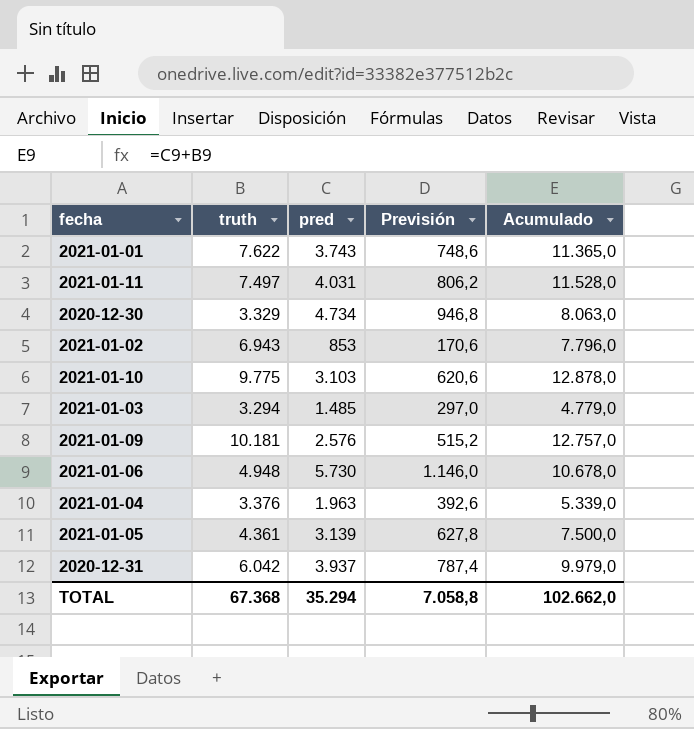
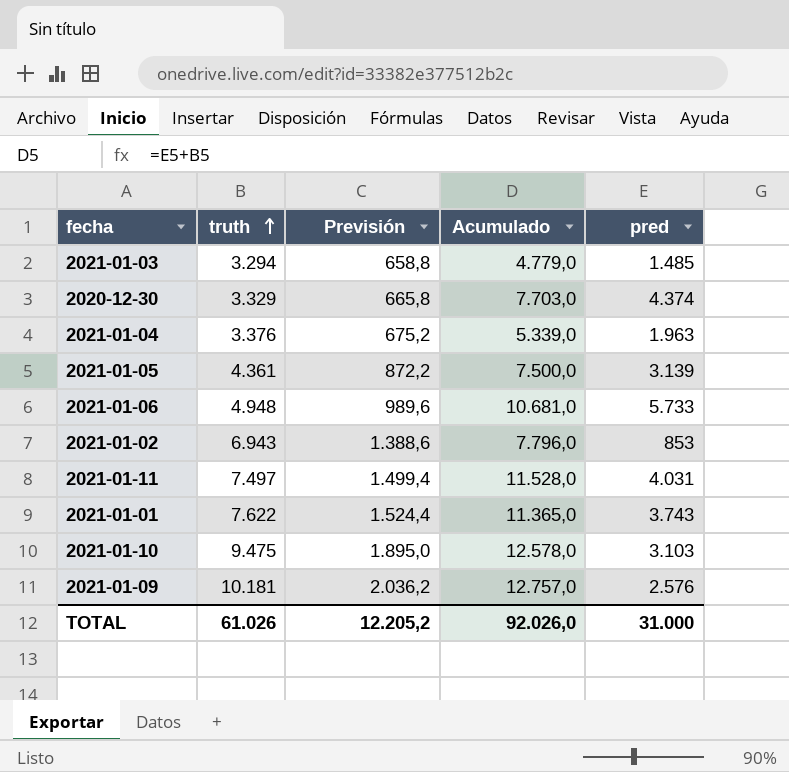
row order: none -> truth ascending
column Previsión | formula: [pred] * 0,2 -> [truth] * 0,2
column pred | position: 3 -> 5
row 2020-12-31: 6.042 | 3.937 | 787,4 | 9.979,0 -> none
2020-12-30 | Acumulado: 8.063,0 -> 7.703,0
2020-12-30 | pred: 4.734 -> 4.374
2021-01-06 | Acumulado: 10.678,0 -> 10.681,0
2021-01-06 | pred: 5.730 -> 5.733
2021-01-10 | truth: 9.775 -> 9.475
2021-01-10 | Acumulado: 12.878,0 -> 12.578,0
TOTAL | truth: 67.368 -> 61.026
TOTAL | Previsión: 7.058,8 -> 12.205,2
TOTAL | Acumulado: 102.662,0 -> 92.026,0
TOTAL | pred: 35.294 -> 31.000

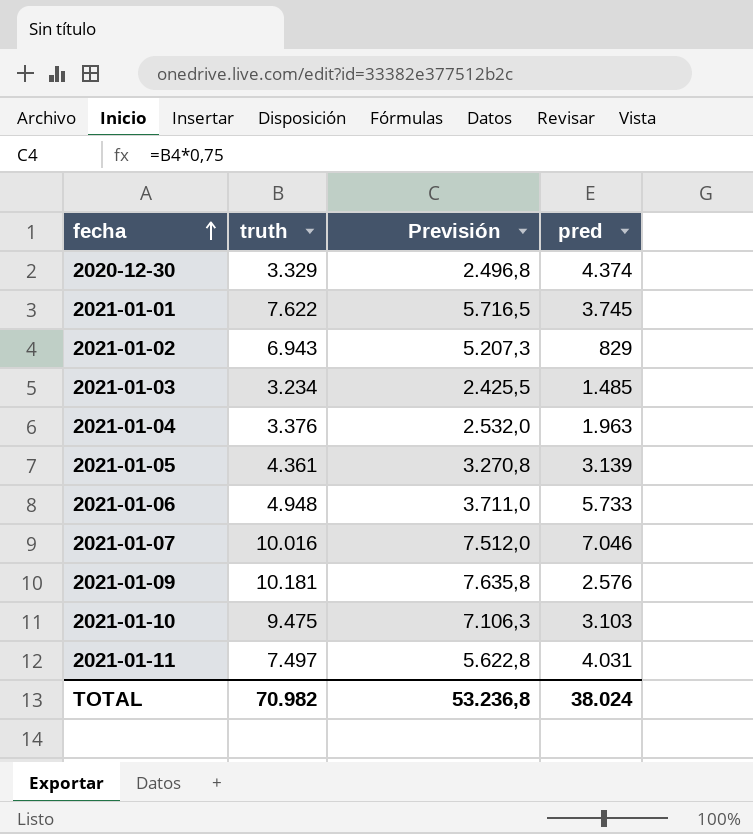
row order: truth ascending -> fecha ascending
column Acumulado | formula: [truth] + [pred] -> none
column Previsión | formula: [truth] * 0,2 -> [truth] * 0,75
2021-01-01 | pred: 3.743 -> 3.745
2021-01-02 | pred: 853 -> 829
2021-01-03 | truth: 3.294 -> 3.234
row 2021-01-07: none -> 10.016 | 7.512,0 | 7.046
TOTAL | truth: 61.026 -> 70.982
TOTAL | Previsión: 12.205,2 -> 53.236,8
TOTAL | pred: 31.000 -> 38.024

